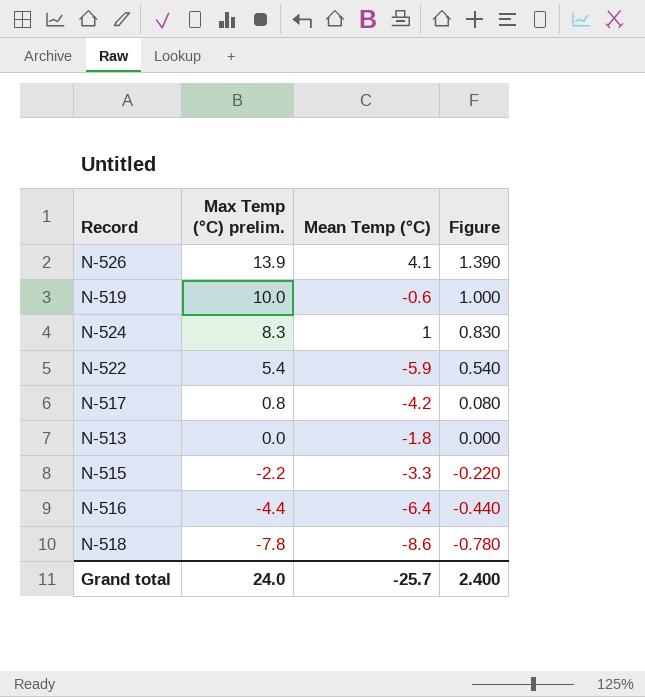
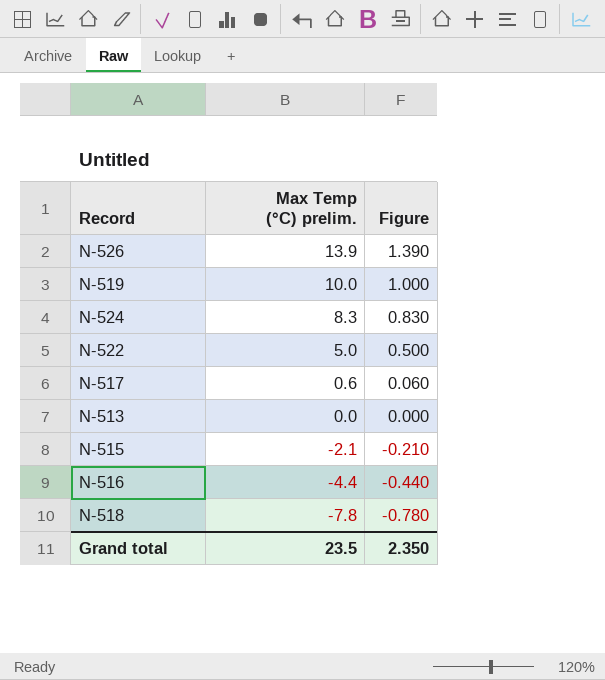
column Mean Temp (°C) | position: 3 -> none
N-522 | Max Temp (°C) prelim.: 5.4 -> 5.0
N-522 | Figure: 0.540 -> 0.500
N-517 | Max Temp (°C) prelim.: 0.8 -> 0.6
N-517 | Figure: 0.080 -> 0.060
N-515 | Max Temp (°C) prelim.: -2.2 -> -2.1
N-515 | Figure: -0.220 -> -0.210
Grand total | Max Temp (°C) prelim.: 24.0 -> 23.5
Grand total | Figure: 2.400 -> 2.350

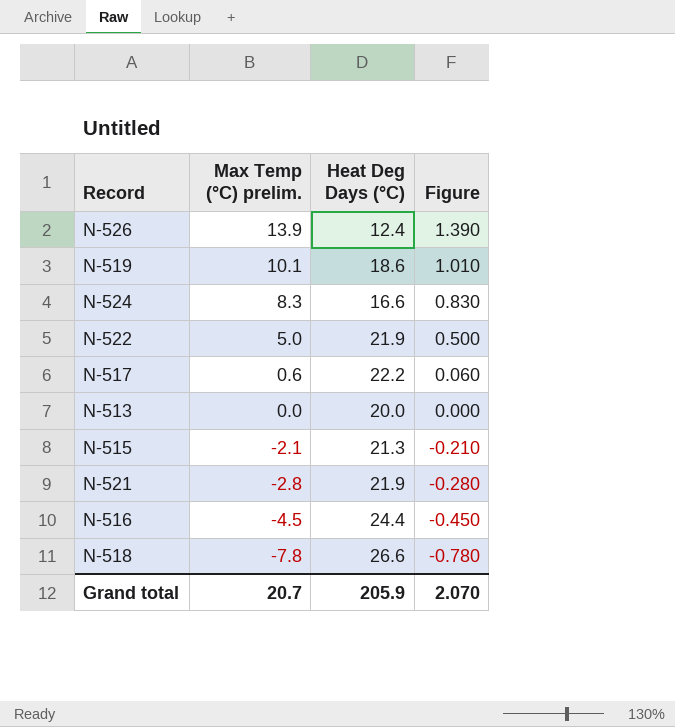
column Heat Deg Days (°C) | position: none -> 3
N-519 | Max Temp (°C) prelim.: 10.0 -> 10.1
N-519 | Figure: 1.000 -> 1.010
row N-521: none -> -2.8 | 21.9 | -0.280
N-516 | Max Temp (°C) prelim.: -4.4 -> -4.5
N-516 | Figure: -0.440 -> -0.450
Grand total | Max Temp (°C) prelim.: 23.5 -> 20.7
Grand total | Figure: 2.350 -> 2.070

